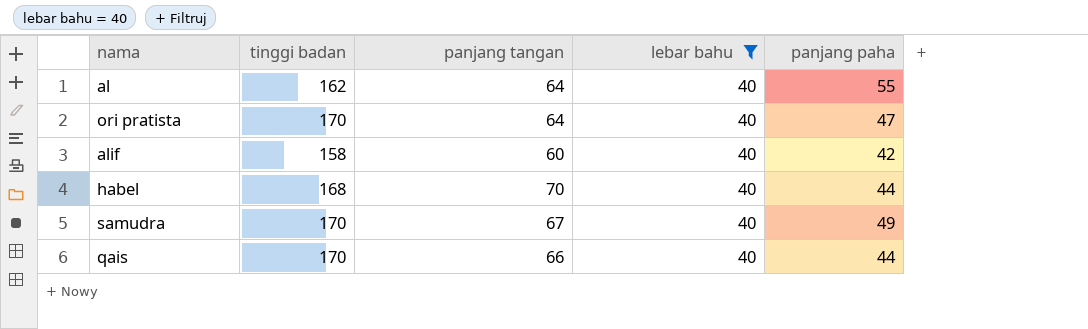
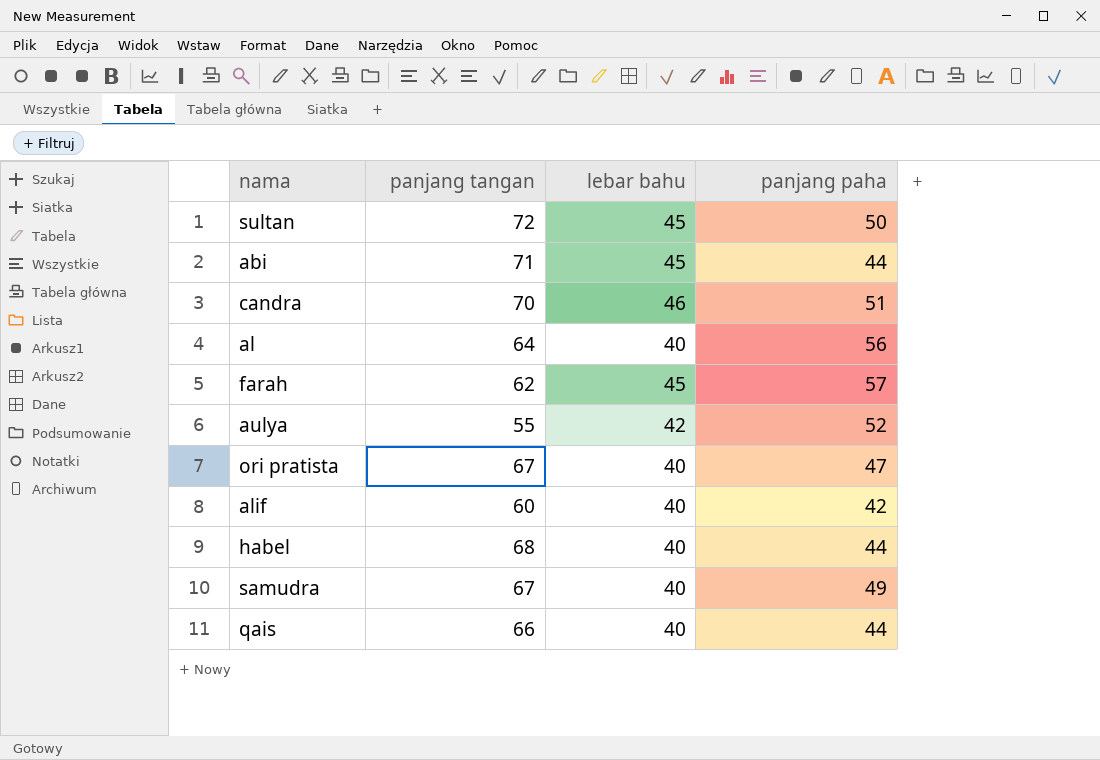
filter: lebar bahu = 40 -> none
column tinggi badan | position: 2 -> none
al | panjang paha: 55 -> 56
ori pratista | panjang tangan: 64 -> 67
habel | panjang tangan: 70 -> 68

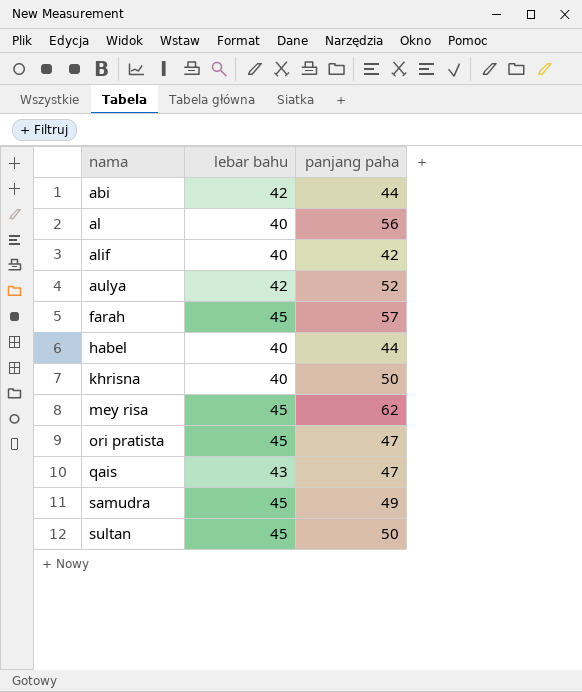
row order: none -> nama ascending
column panjang tangan | position: 2 -> none
row candra: 70 | 46 | 51 -> none
abi | lebar bahu: 45 -> 42
row khrisna: none -> 40 | 50
row mey risa: none -> 45 | 62
ori pratista | lebar bahu: 40 -> 45
qais | lebar bahu: 40 -> 43
qais | panjang paha: 44 -> 47
samudra | lebar bahu: 40 -> 45

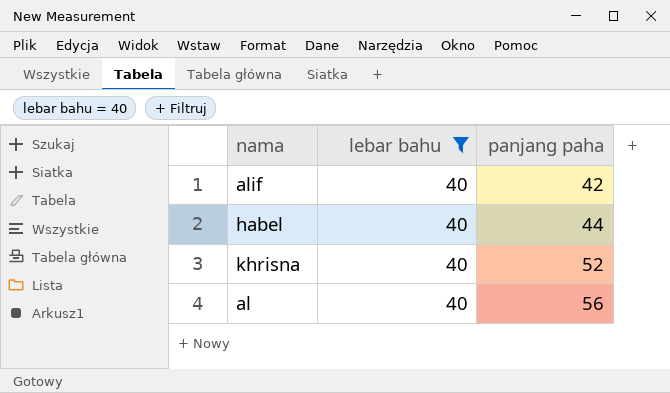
filter: none -> lebar bahu = 40
row order: nama ascending -> panjang paha ascending
khrisna | panjang paha: 50 -> 52

